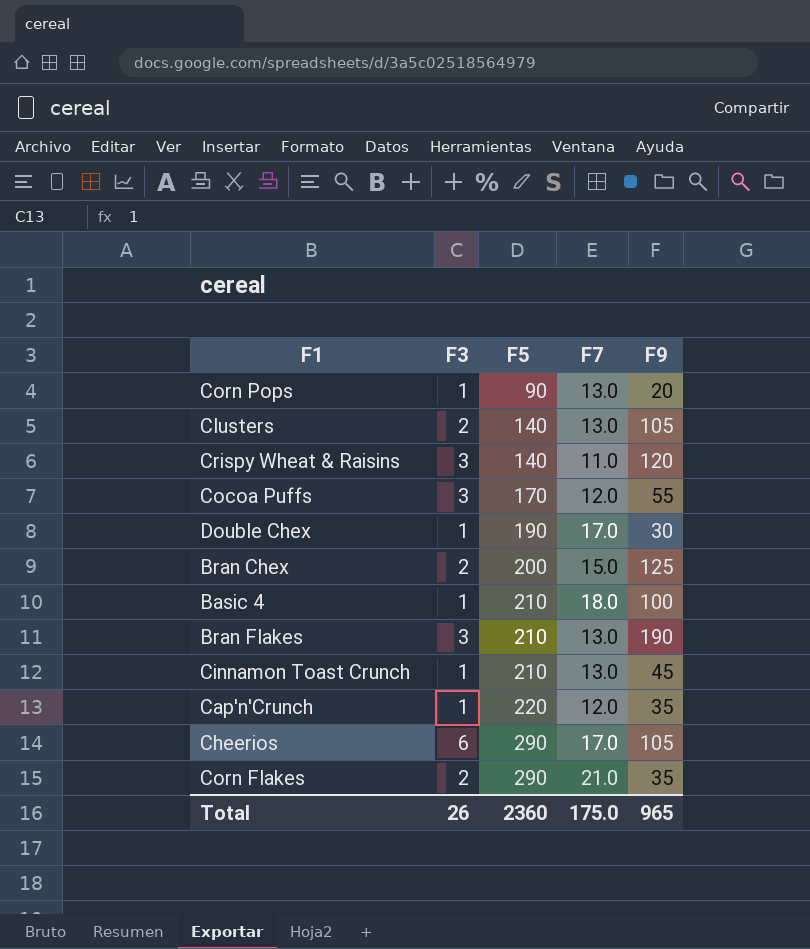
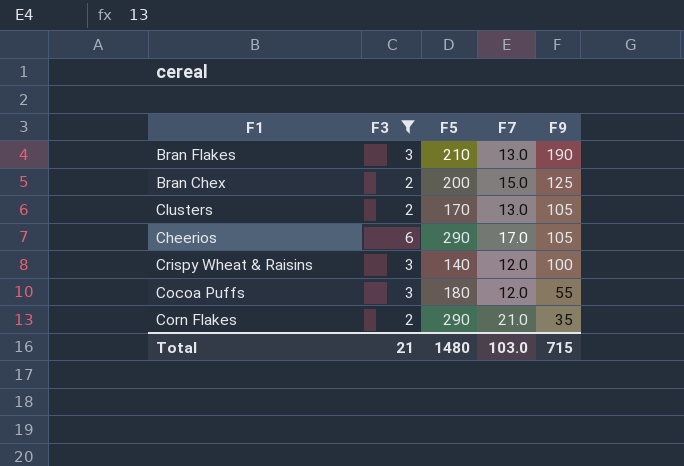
filter: none -> F3 != 1
row order: F5 ascending -> F9 descending
Clusters | F5: 140 -> 170
Crispy Wheat & Raisins | F7: 11.0 -> 12.0
Crispy Wheat & Raisins | F9: 120 -> 100
Cocoa Puffs | F5: 170 -> 180
Total | F3: 26 -> 21
Total | F5: 2360 -> 1480
Total | F7: 175.0 -> 103.0
Total | F9: 965 -> 715

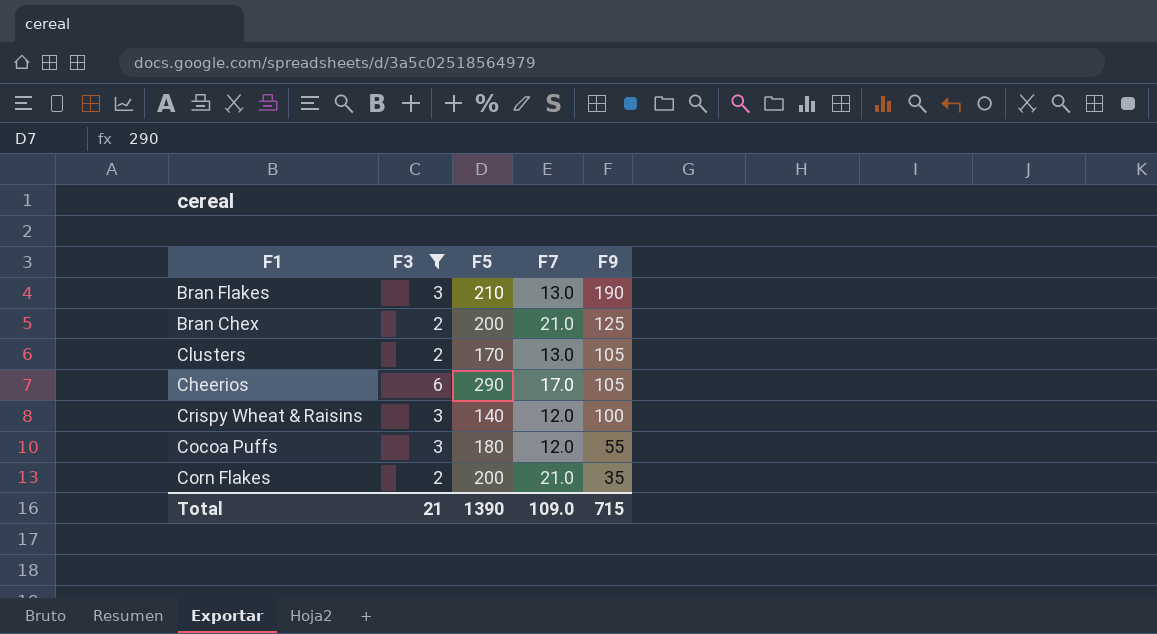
Bran Chex | F7: 15.0 -> 21.0
Corn Flakes | F5: 290 -> 200
Total | F5: 1480 -> 1390
Total | F7: 103.0 -> 109.0

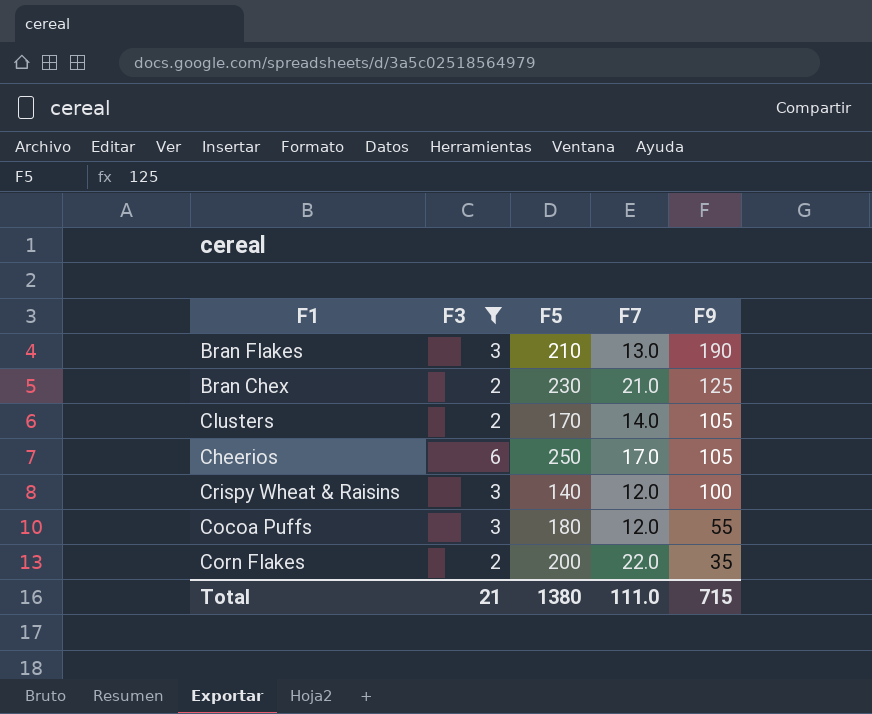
Bran Chex | F5: 200 -> 230
Clusters | F7: 13.0 -> 14.0
Cheerios | F5: 290 -> 250
Corn Flakes | F7: 21.0 -> 22.0
Total | F5: 1390 -> 1380
Total | F7: 109.0 -> 111.0

